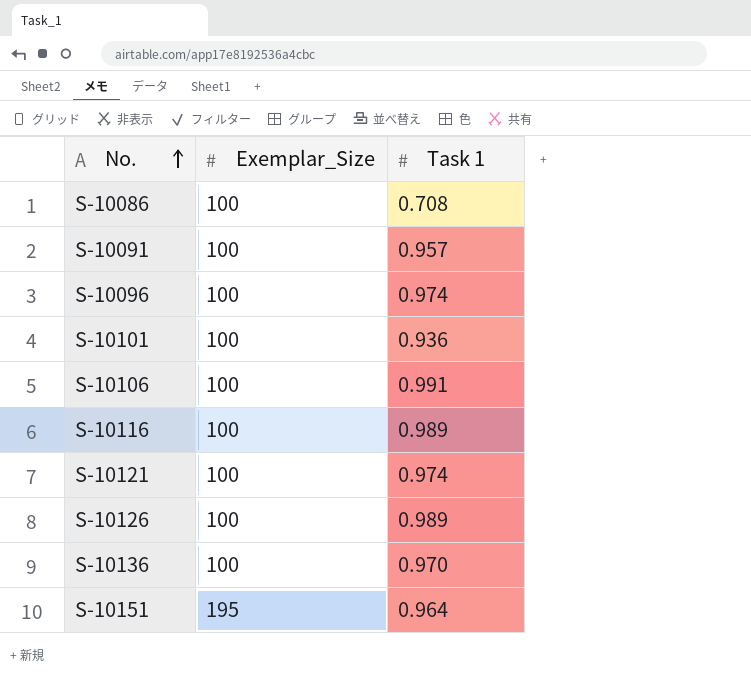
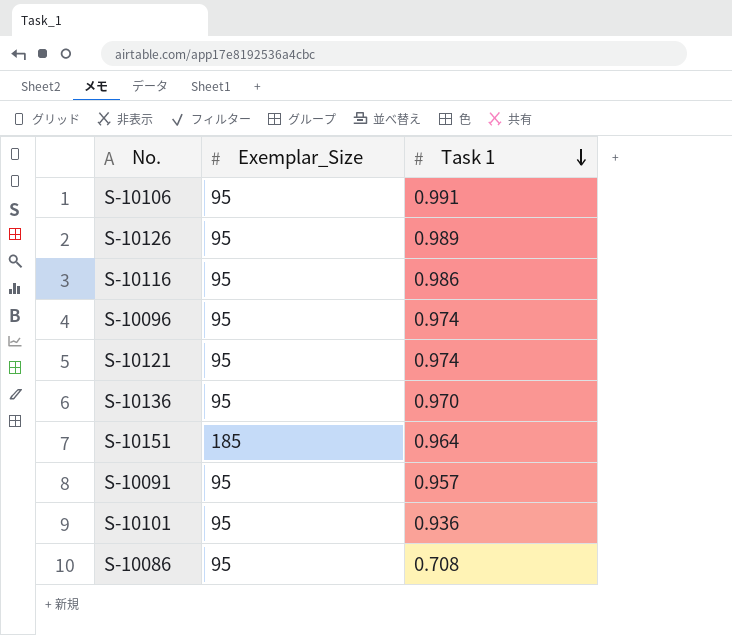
row order: No. ascending -> Task 1 descending
S-10106 | Exemplar_Size: 100 -> 95
S-10126 | Exemplar_Size: 100 -> 95
S-10116 | Exemplar_Size: 100 -> 95
S-10116 | Task 1: 0.989 -> 0.986
S-10096 | Exemplar_Size: 100 -> 95
S-10121 | Exemplar_Size: 100 -> 95
S-10136 | Exemplar_Size: 100 -> 95
S-10151 | Exemplar_Size: 195 -> 185
S-10091 | Exemplar_Size: 100 -> 95
S-10101 | Exemplar_Size: 100 -> 95
S-10086 | Exemplar_Size: 100 -> 95

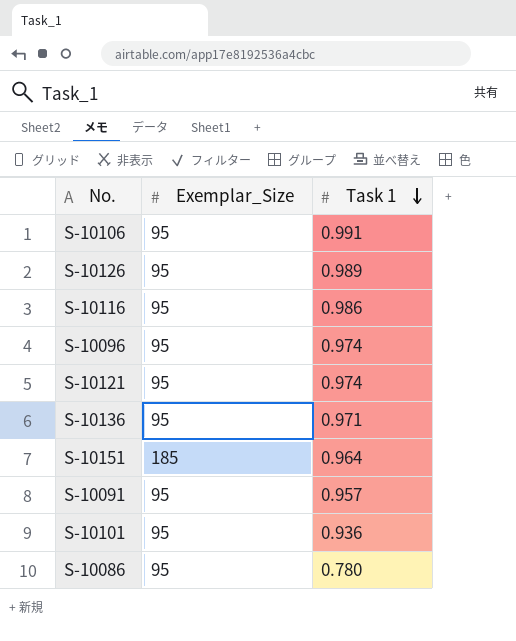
S-10136 | Task 1: 0.970 -> 0.971
S-10086 | Task 1: 0.708 -> 0.780

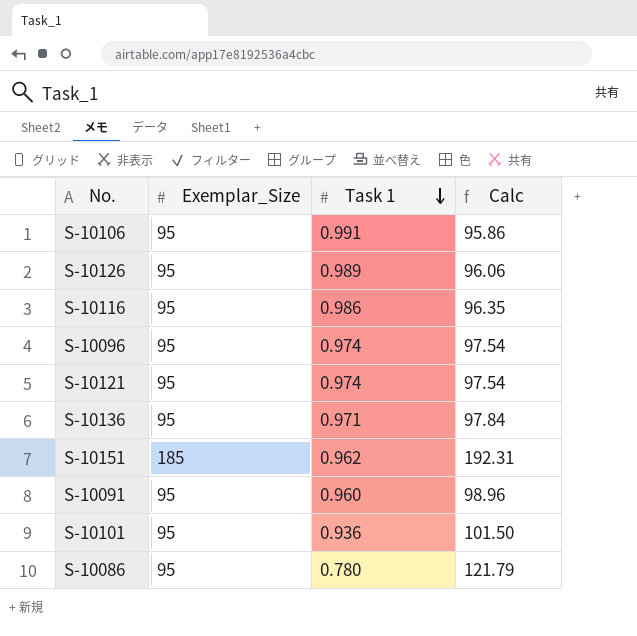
column Calc | formula: none -> [Exemplar_Size] / [Task 1]
S-10151 | Task 1: 0.964 -> 0.962
S-10091 | Task 1: 0.957 -> 0.960

